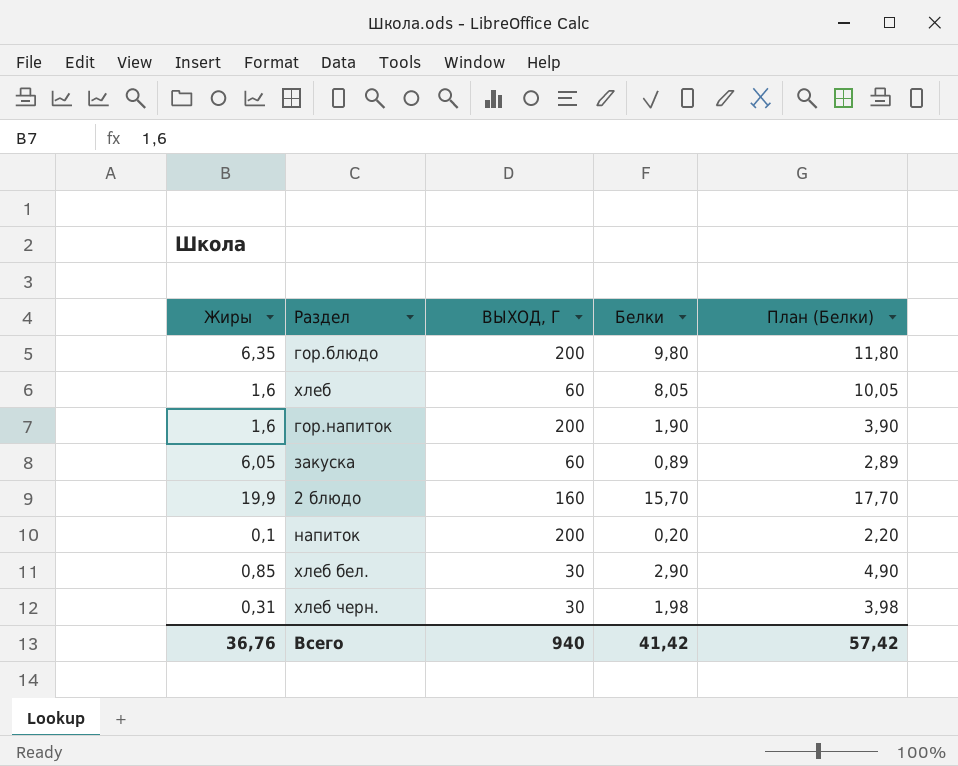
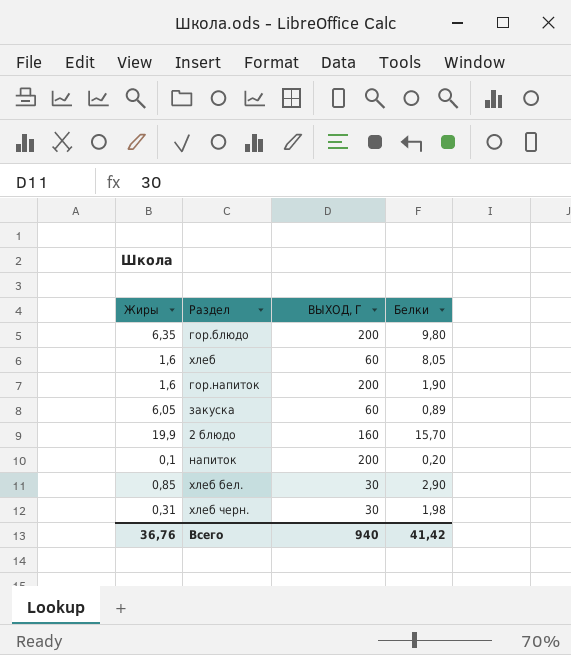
column План (Белки) | formula: [Белки] + 2 -> none

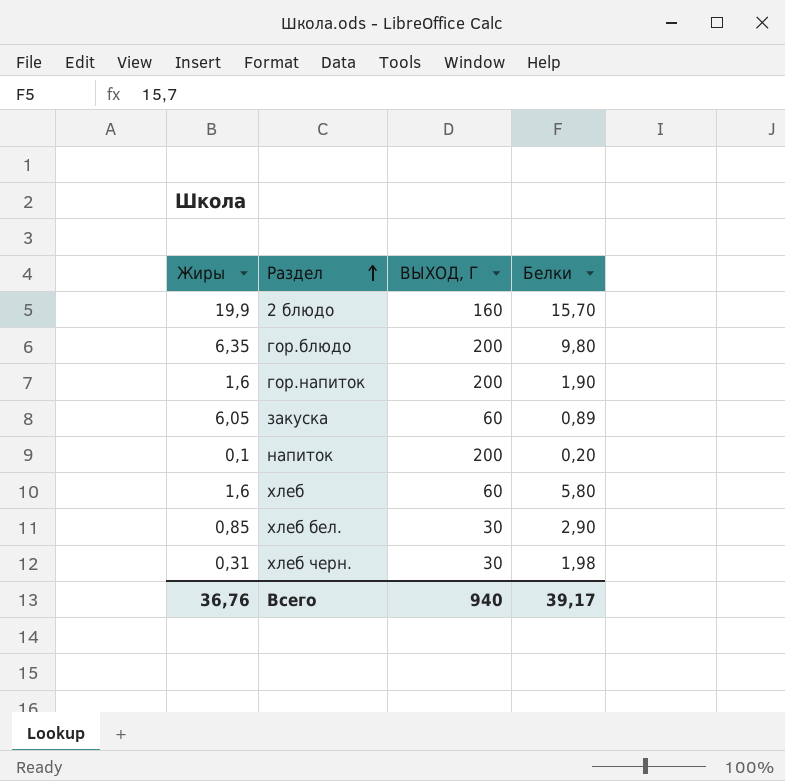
row order: none -> Раздел ascending
хлеб | Белки: 8,05 -> 5,80
Всего | Белки: 41,42 -> 39,17

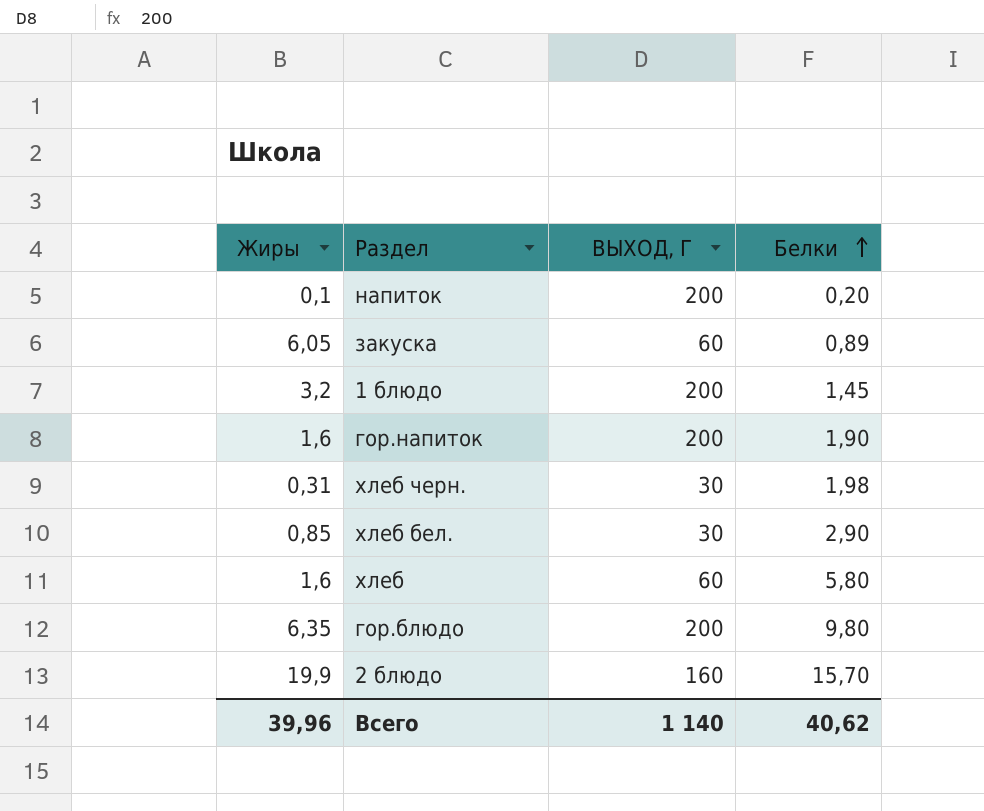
row order: Раздел ascending -> Белки ascending
row 1 блюдо: none -> 3,2 | 200 | 1,45
Всего | Жиры: 36,76 -> 39,96
Всего | ВЫХОД, Г: 940 -> 1 140
Всего | Белки: 39,17 -> 40,62

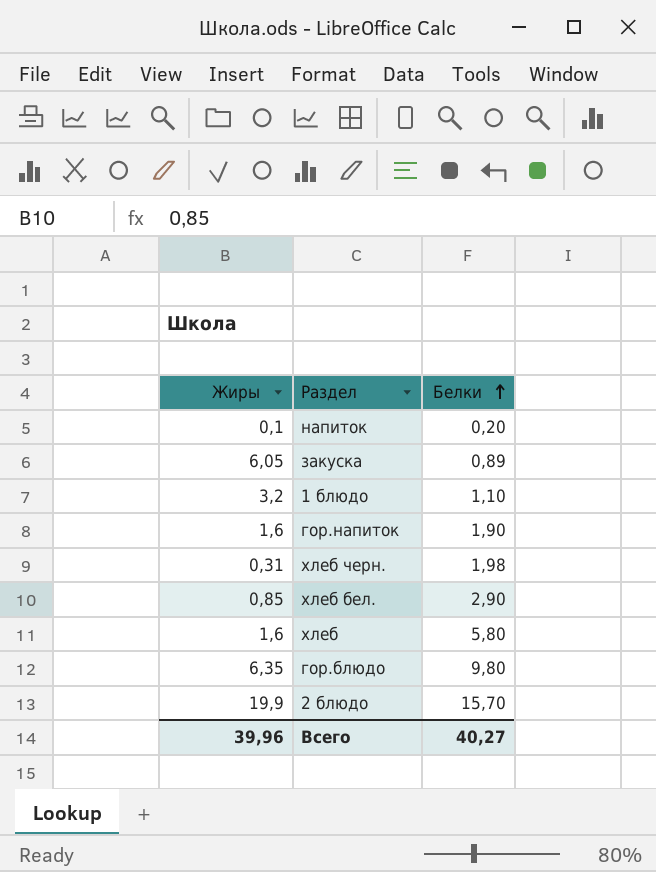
column ВЫХОД, Г | position: 3 -> none
1 блюдо | Белки: 1,45 -> 1,10
Всего | Белки: 40,62 -> 40,27

